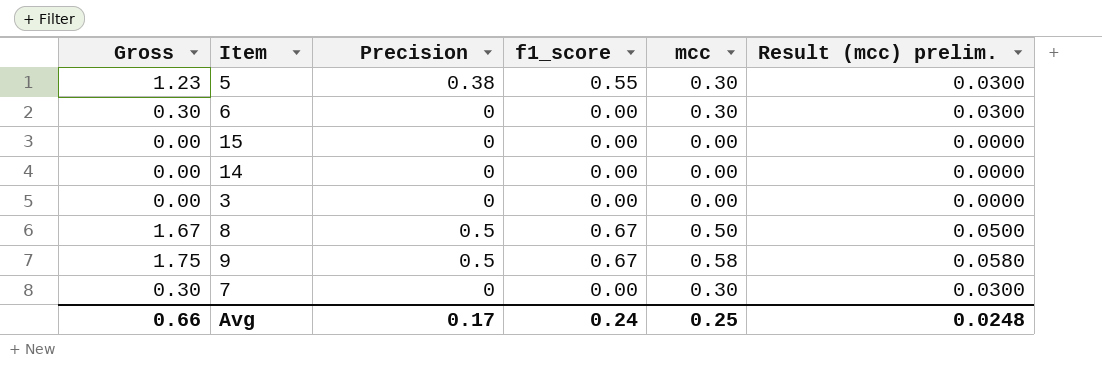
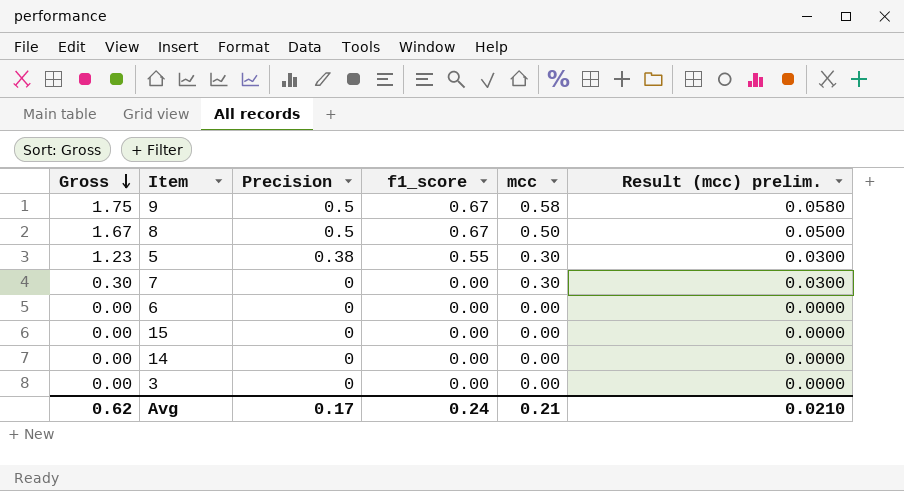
row order: none -> Gross descending
6 | Gross: 0.30 -> 0.00
6 | mcc: 0.30 -> 0.00
6 | Result (mcc) prelim.: 0.0300 -> 0.0000
Avg | Gross: 0.66 -> 0.62
Avg | mcc: 0.25 -> 0.21
Avg | Result (mcc) prelim.: 0.0248 -> 0.0210

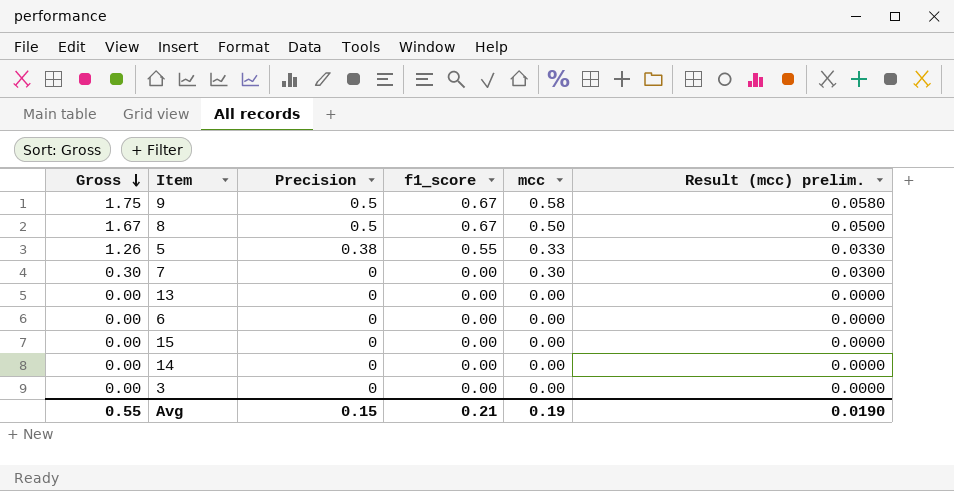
5 | Gross: 1.23 -> 1.26
5 | mcc: 0.30 -> 0.33
5 | Result (mcc) prelim.: 0.0300 -> 0.0330
row 13: none -> 0.00 | 0 | 0.00 | 0.00 | 0.0000
Avg | Gross: 0.62 -> 0.55
Avg | Precision: 0.17 -> 0.15
Avg | f1_score: 0.24 -> 0.21
Avg | mcc: 0.21 -> 0.19
Avg | Result (mcc) prelim.: 0.0210 -> 0.0190

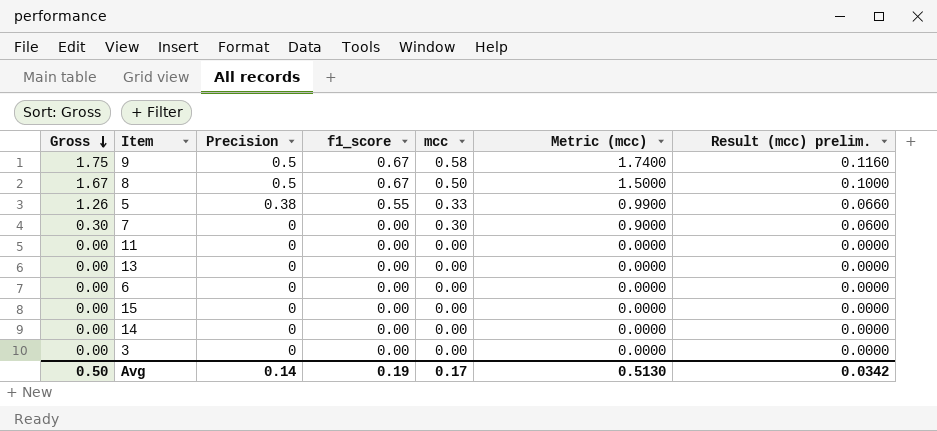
column Metric (mcc) | formula: none -> [mcc] * 3
column Result (mcc) prelim. | formula: [mcc] * 0.1 -> [mcc] * 0.2
row 11: none -> 0.00 | 0 | 0.00 | 0.00 | 0.0000 | 0.0000
Avg | Gross: 0.55 -> 0.50
Avg | Precision: 0.15 -> 0.14
Avg | f1_score: 0.21 -> 0.19
Avg | mcc: 0.19 -> 0.17
Avg | Result (mcc) prelim.: 0.0190 -> 0.0342

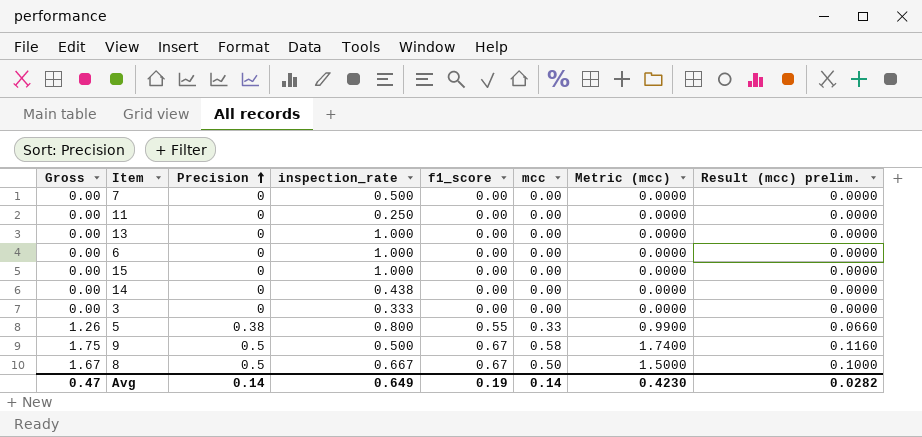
row order: Gross descending -> Precision ascending
column inspection_rate | position: none -> 4
7 | Gross: 0.30 -> 0.00
7 | mcc: 0.30 -> 0.00
7 | Metric (mcc): 0.9000 -> 0.0000
7 | Result (mcc) prelim.: 0.0600 -> 0.0000
Avg | Gross: 0.50 -> 0.47
Avg | mcc: 0.17 -> 0.14
Avg | Metric (mcc): 0.5130 -> 0.4230
Avg | Result (mcc) prelim.: 0.0342 -> 0.0282

